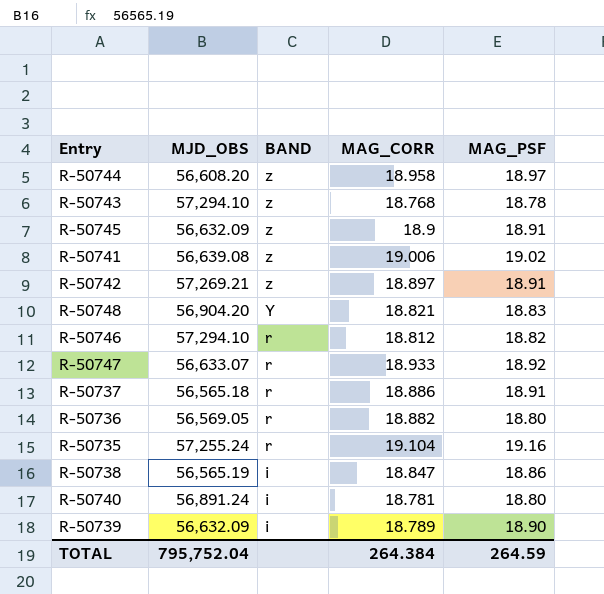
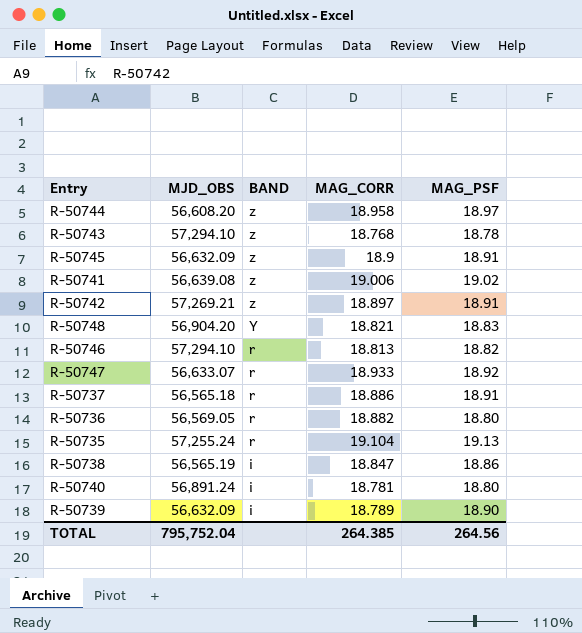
R-50746 | MAG_CORR: 18.812 -> 18.813
R-50735 | MAG_PSF: 19.16 -> 19.13
TOTAL | MAG_CORR: 264.384 -> 264.385
TOTAL | MAG_PSF: 264.59 -> 264.56

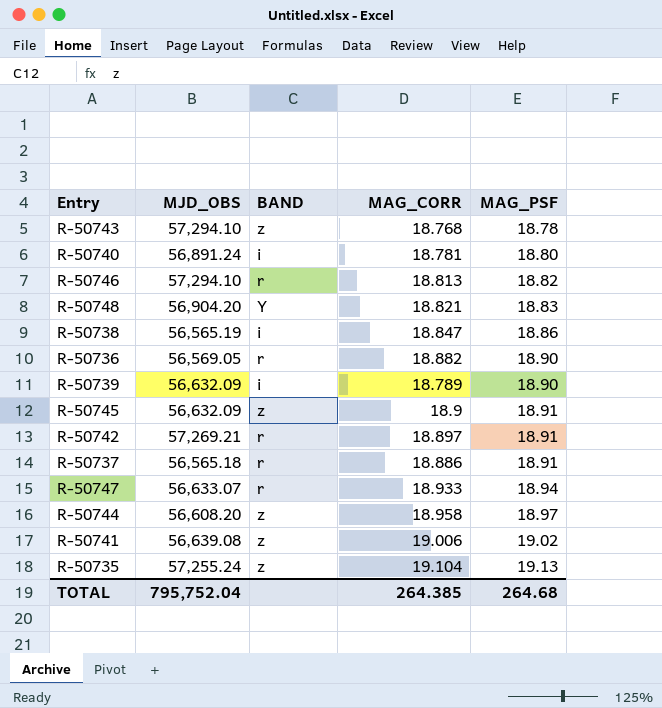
row order: BAND descending -> MAG_PSF ascending
R-50736 | MAG_PSF: 18.80 -> 18.90
R-50742 | BAND: z -> r
R-50747 | MAG_PSF: 18.92 -> 18.94
R-50735 | BAND: r -> z
TOTAL | MAG_PSF: 264.56 -> 264.68

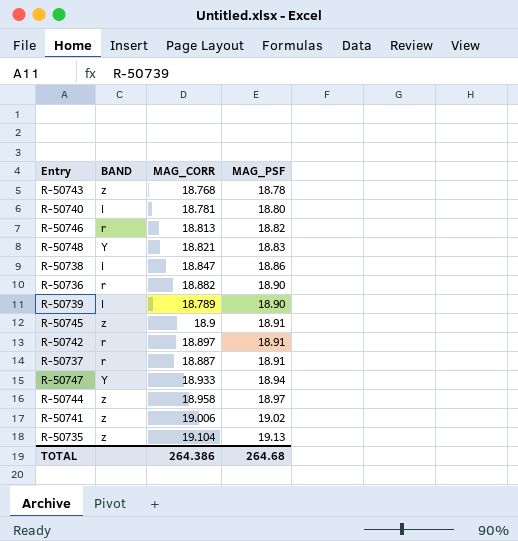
column MJD_OBS | position: 2 -> none
R-50737 | MAG_CORR: 18.886 -> 18.887
R-50747 | BAND: r -> Y
TOTAL | MAG_CORR: 264.385 -> 264.386

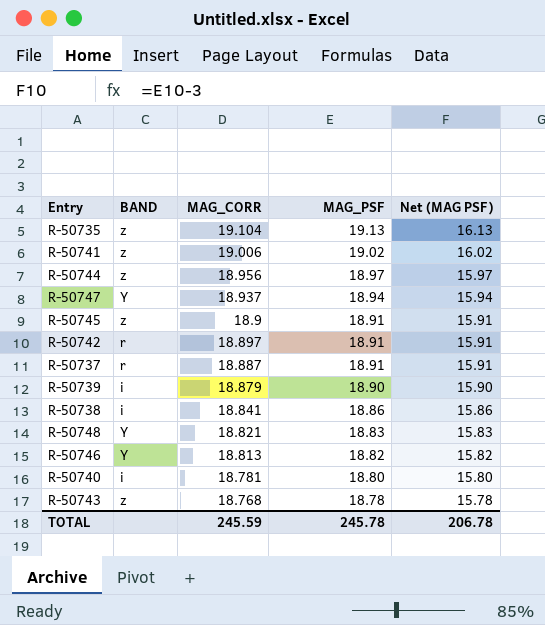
row order: MAG_PSF ascending -> MAG_CORR descending
column Net (MAG PSF) | formula: none -> [MAG_PSF] - 3
row R-50736: r | 18.882 | 18.90 -> none
R-50744 | MAG_CORR: 18.958 -> 18.956
R-50747 | MAG_CORR: 18.933 -> 18.937
R-50739 | MAG_CORR: 18.789 -> 18.879
R-50738 | MAG_CORR: 18.847 -> 18.841
R-50746 | BAND: r -> Y
TOTAL | MAG_CORR: 264.386 -> 245.59
TOTAL | MAG_PSF: 264.68 -> 245.78

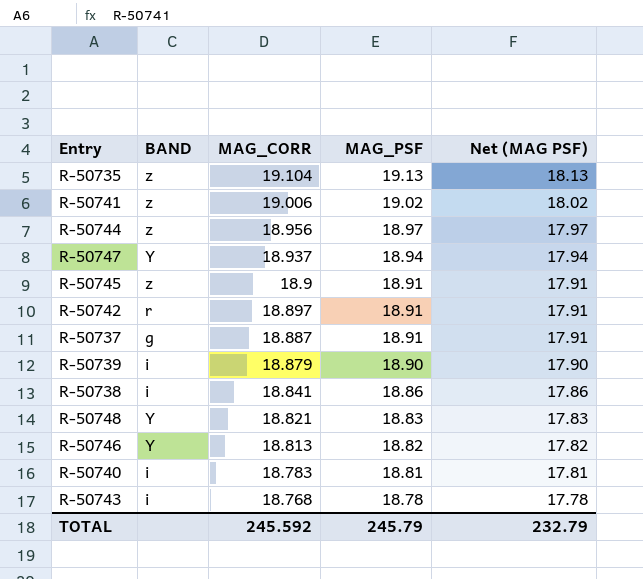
column Net (MAG PSF) | formula: [MAG_PSF] - 3 -> [MAG_PSF] - 1
R-50737 | BAND: r -> g
R-50740 | MAG_CORR: 18.781 -> 18.783
R-50740 | MAG_PSF: 18.80 -> 18.81
R-50743 | BAND: z -> i
TOTAL | MAG_CORR: 245.59 -> 245.592
TOTAL | MAG_PSF: 245.78 -> 245.79
TOTAL | Net (MAG PSF): 206.78 -> 232.79

